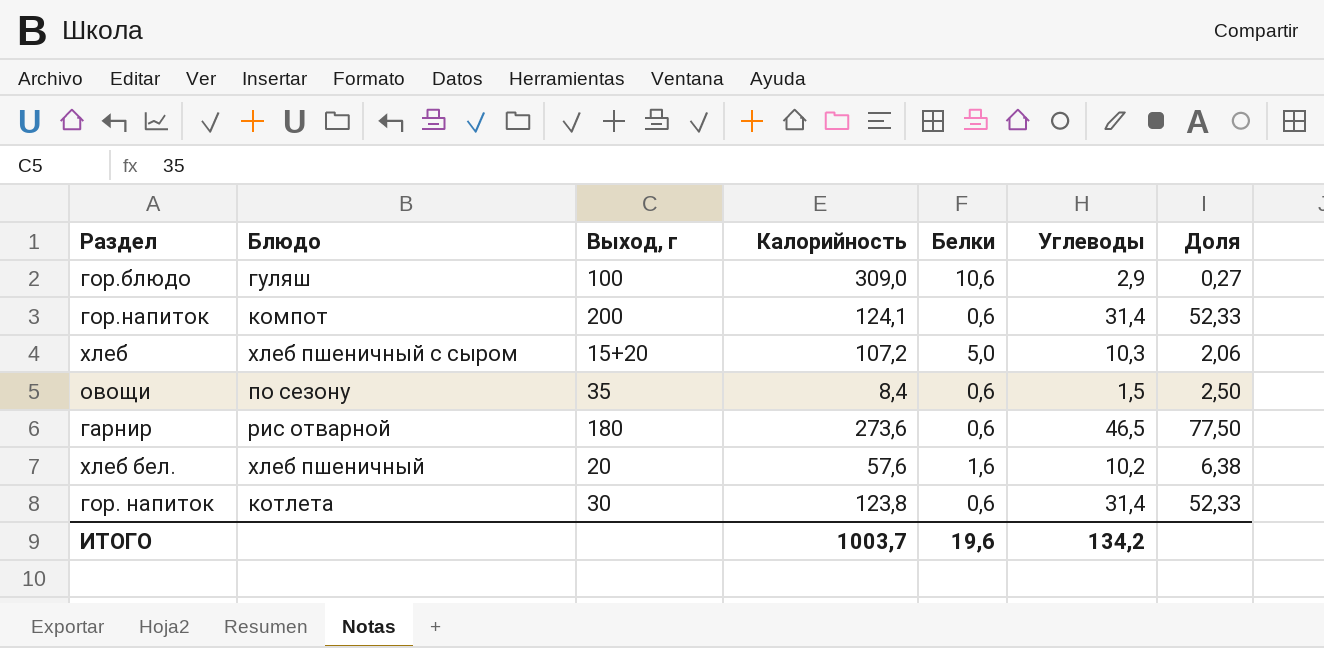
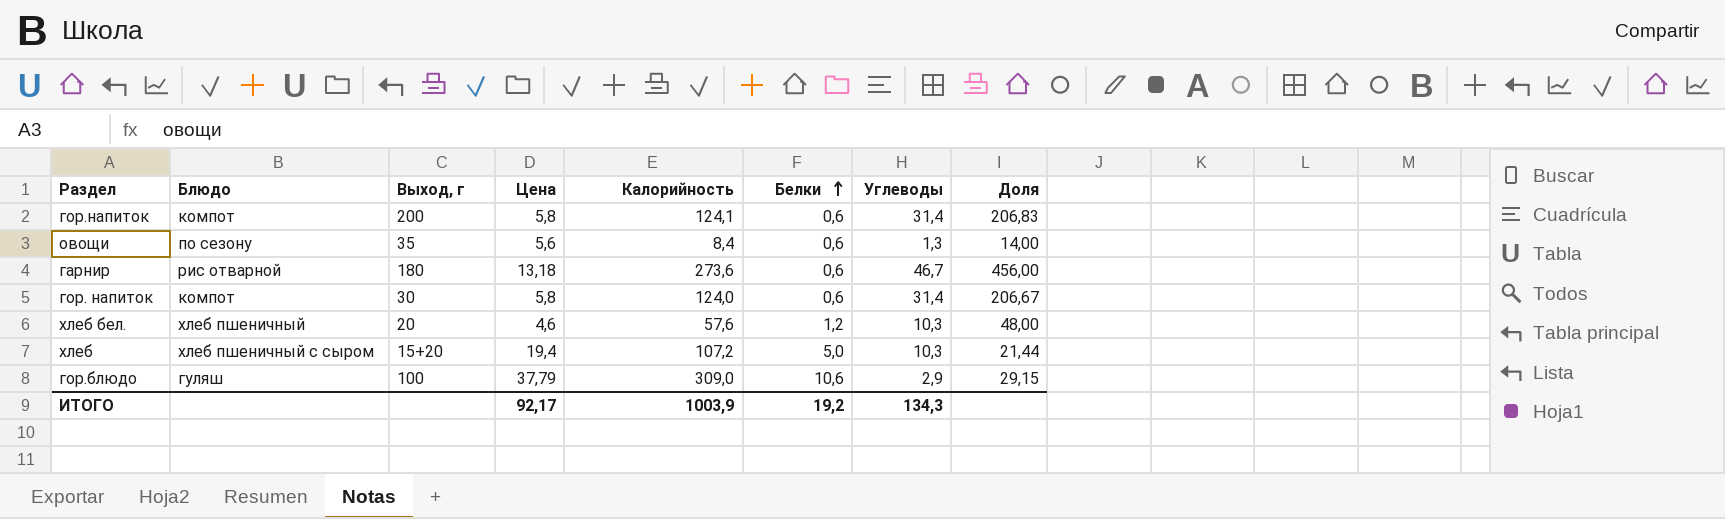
row order: none -> Белки ascending
column Цена | position: none -> 4
column Доля | formula: [Углеводы] / [Белки] -> [Калорийность] / [Белки]
овощи | Углеводы: 1,5 -> 1,3
гарнир | Углеводы: 46,5 -> 46,7
гор. напиток | Блюдо: котлета -> компот
гор. напиток | Калорийность: 123,8 -> 124,0
хлеб бел. | Белки: 1,6 -> 1,2
хлеб бел. | Углеводы: 10,2 -> 10,3
ИТОГО | Калорийность: 1003,7 -> 1003,9
ИТОГО | Белки: 19,6 -> 19,2
ИТОГО | Углеводы: 134,2 -> 134,3

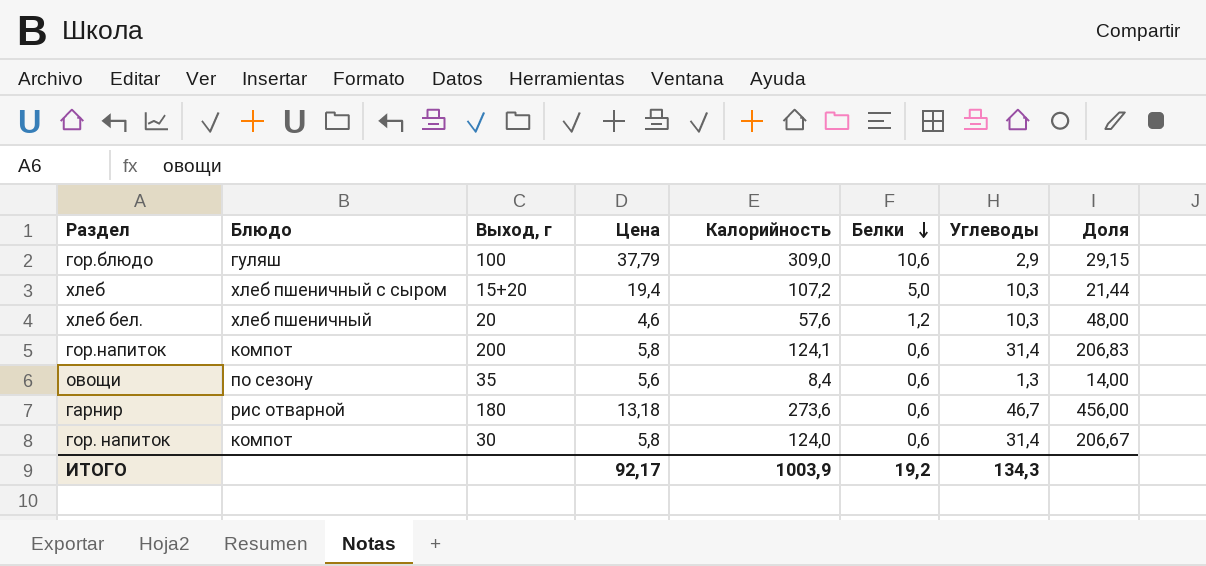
row order: Белки ascending -> Белки descending

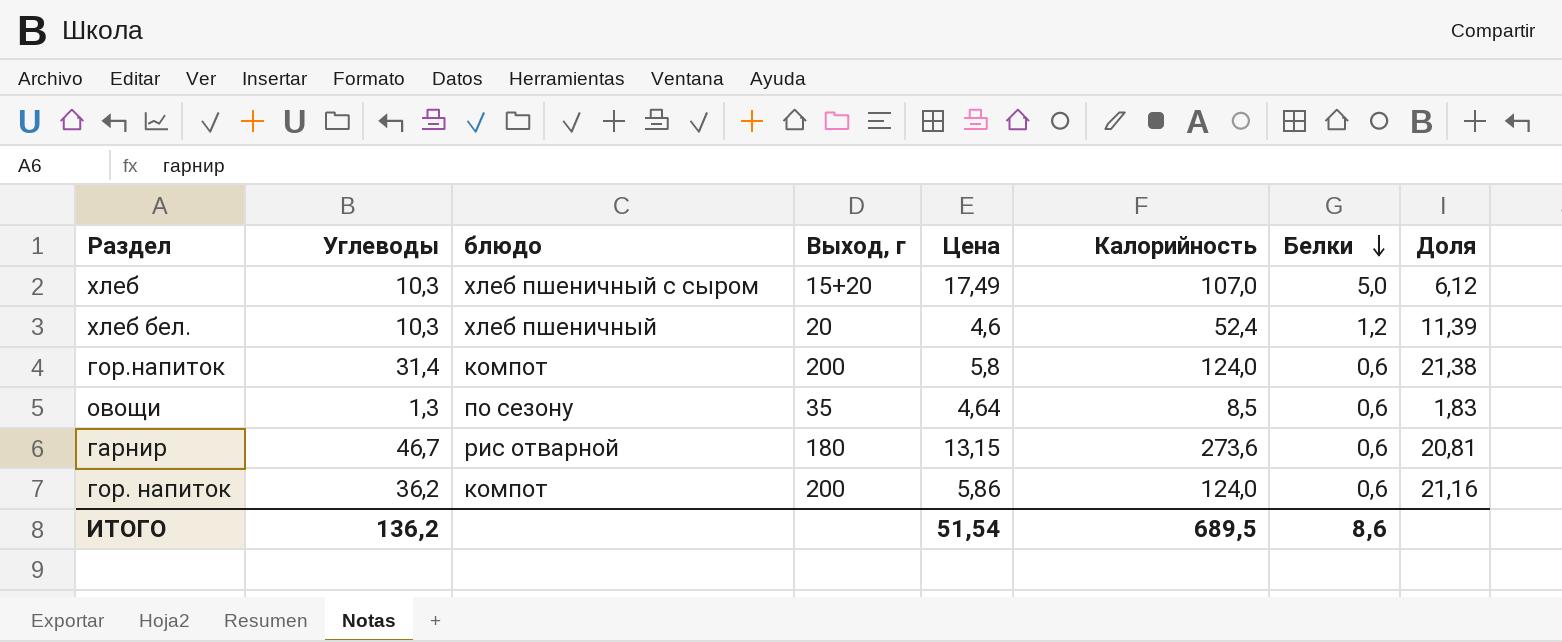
column Углеводы | position: 7 -> 2
column name: Блюдо -> блюдо
column Доля | formula: [Калорийность] / [Белки] -> [Калорийность] / [Цена]
row гор.блюдо: гуляш | 100 | 37,79 | 309,0 | 10,6 | 2,9 | 29,15 -> none
хлеб | Цена: 19,4 -> 17,49
хлеб | Калорийность: 107,2 -> 107,0
хлеб бел. | Калорийность: 57,6 -> 52,4
гор.напиток | Калорийность: 124,1 -> 124,0
овощи | Цена: 5,6 -> 4,64
овощи | Калорийность: 8,4 -> 8,5
гарнир | Цена: 13,18 -> 13,15
гор. напиток | Углеводы: 31,4 -> 36,2
гор. напиток | Выход, г: 30 -> 200
гор. напиток | Цена: 5,8 -> 5,86
ИТОГО | Углеводы: 134,3 -> 136,2
ИТОГО | Цена: 92,17 -> 51,54
ИТОГО | Калорийность: 1003,9 -> 689,5
ИТОГО | Белки: 19,2 -> 8,6

